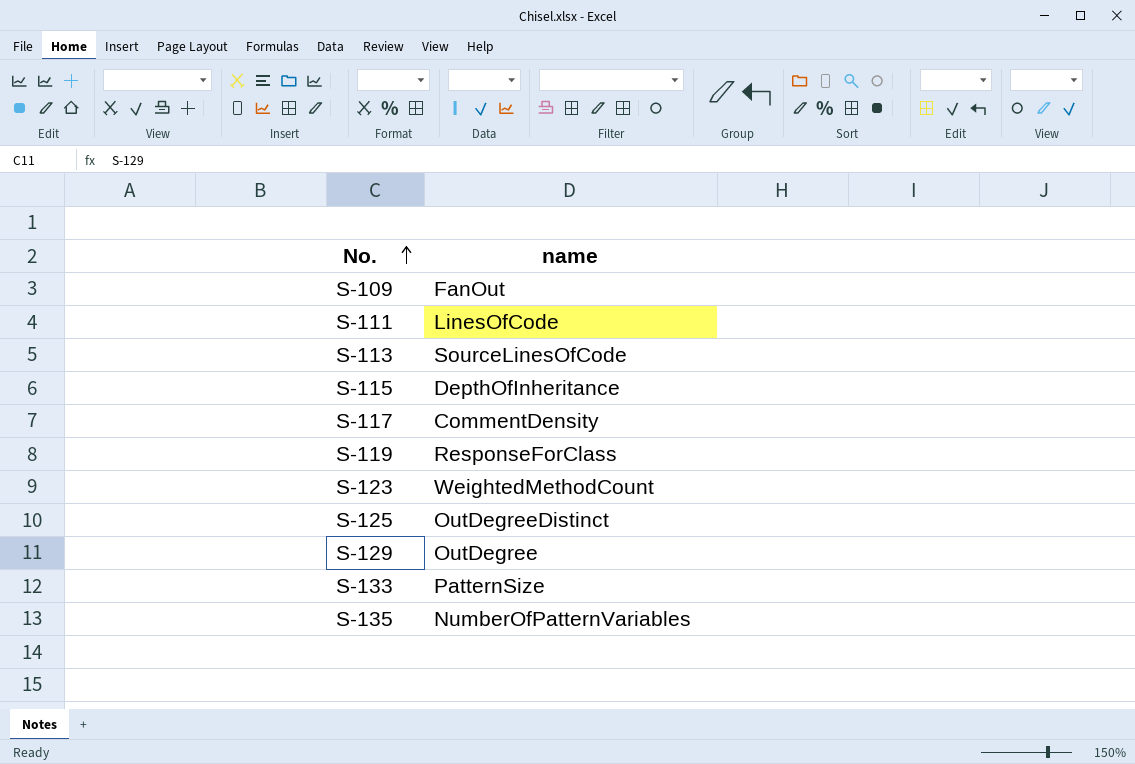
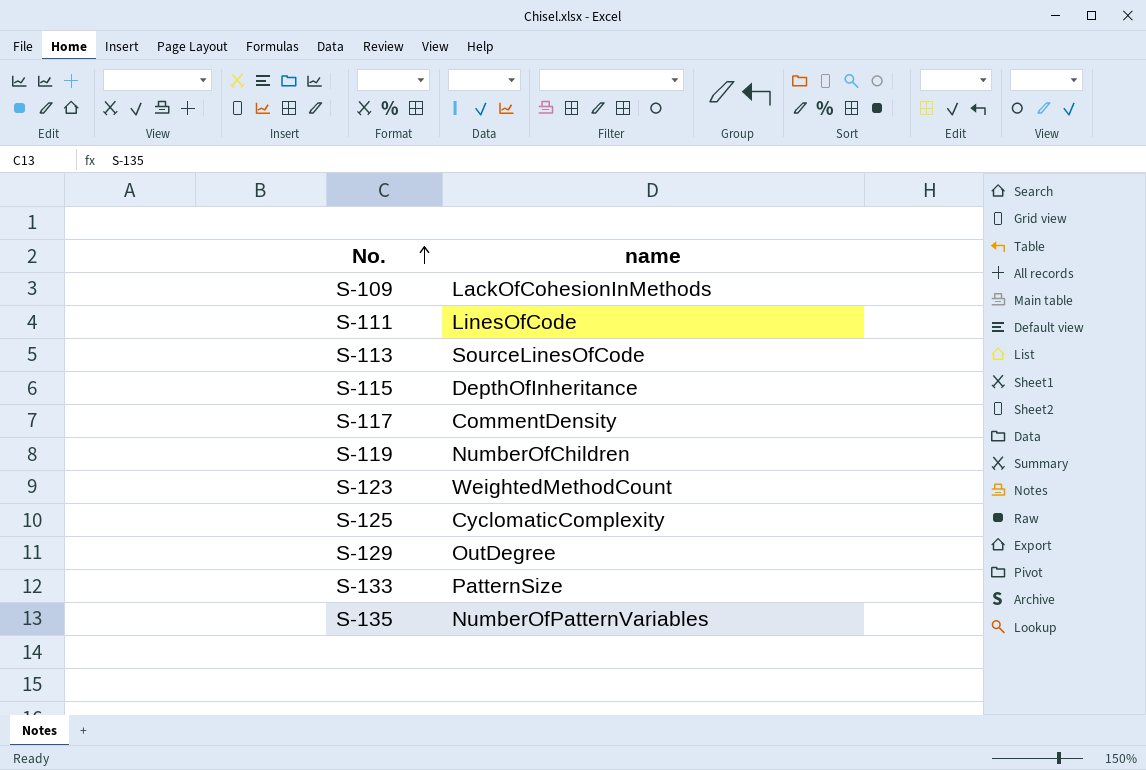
S-109 | name: FanOut -> LackOfCohesionInMethods
S-119 | name: ResponseForClass -> NumberOfChildren
S-125 | name: OutDegreeDistinct -> CyclomaticComplexity

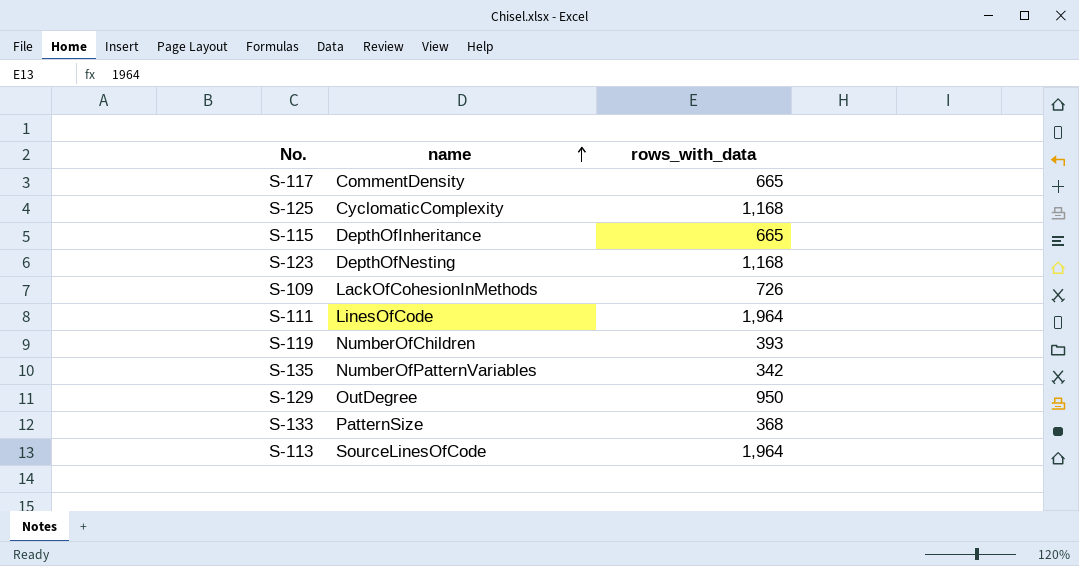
row order: No. ascending -> name ascending
column rows_with_data | position: none -> 3
S-123 | name: WeightedMethodCount -> DepthOfNesting

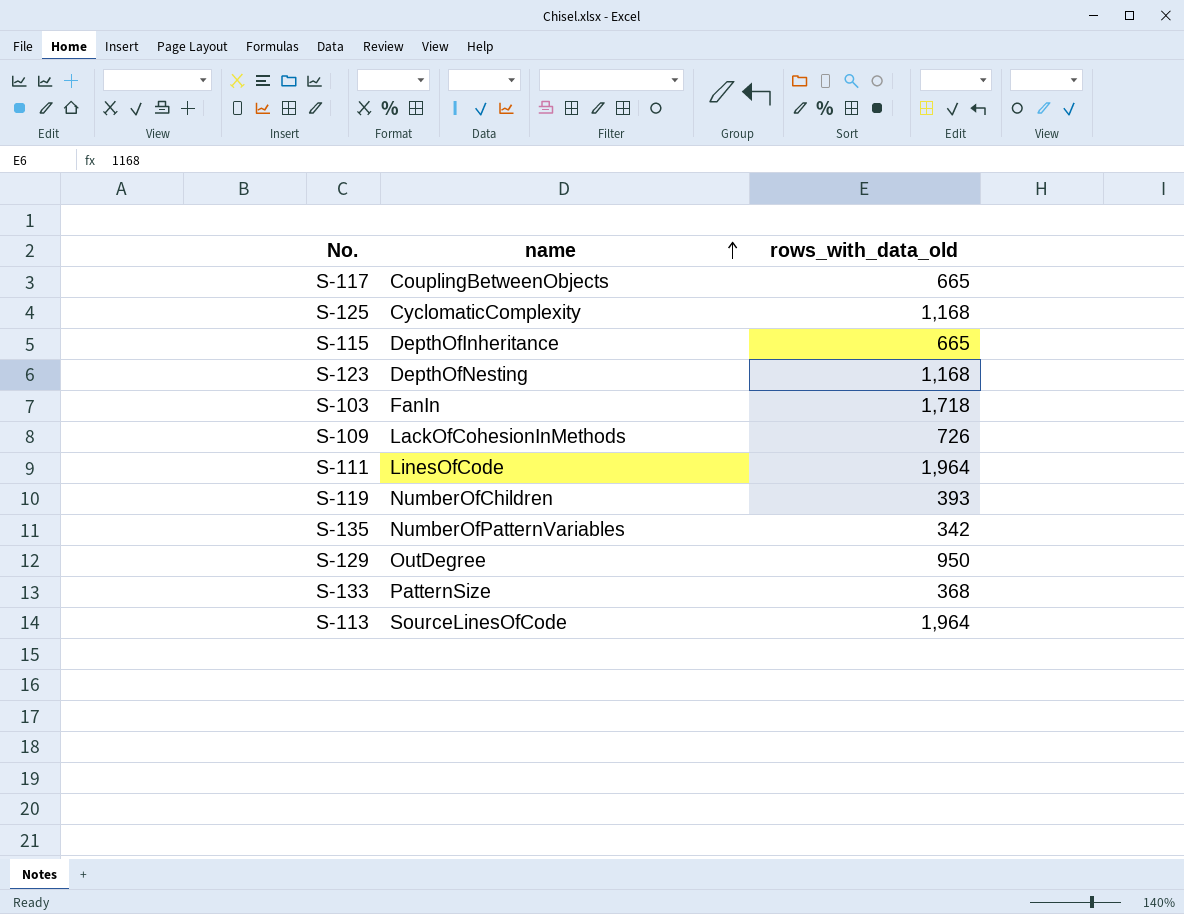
column name: rows_with_data -> rows_with_data_old
S-117 | name: CommentDensity -> CouplingBetweenObjects
row S-103: none -> FanIn | 1,718

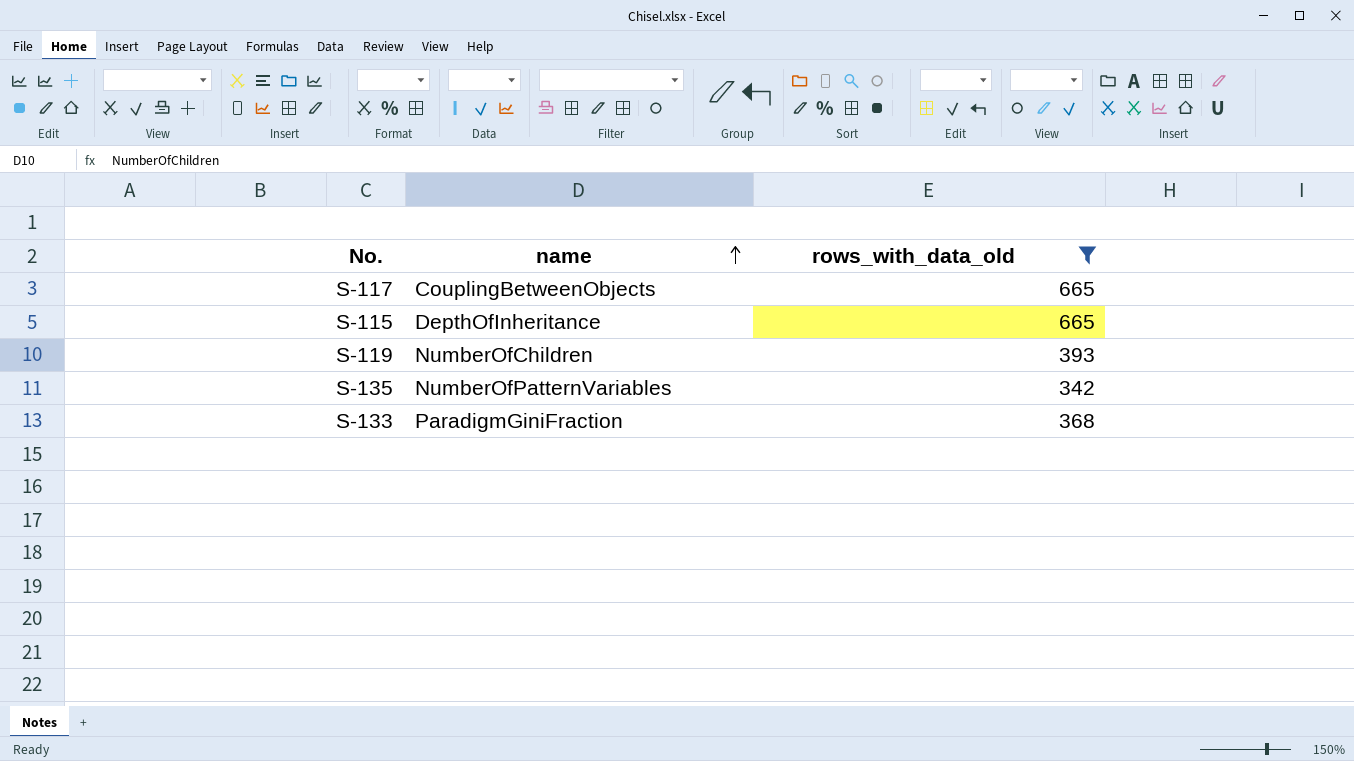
filter: none -> rows_with_data_old <= 665
S-133 | name: PatternSize -> ParadigmGiniFraction

